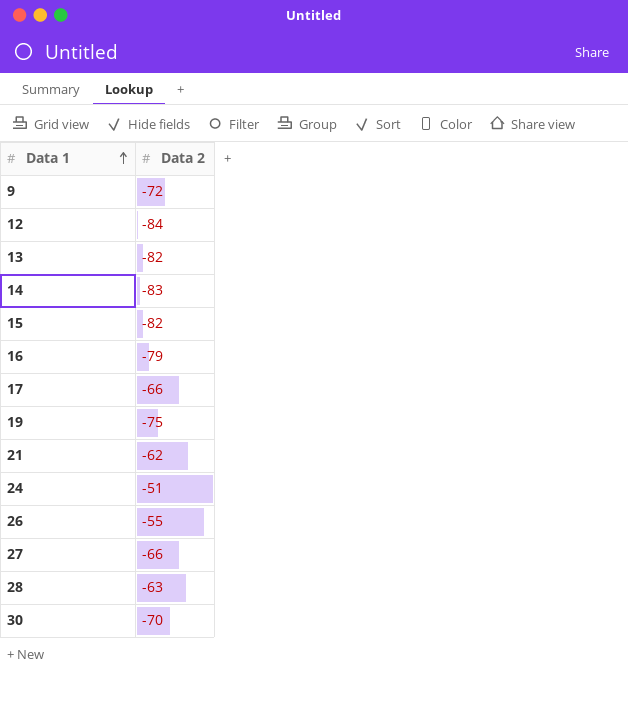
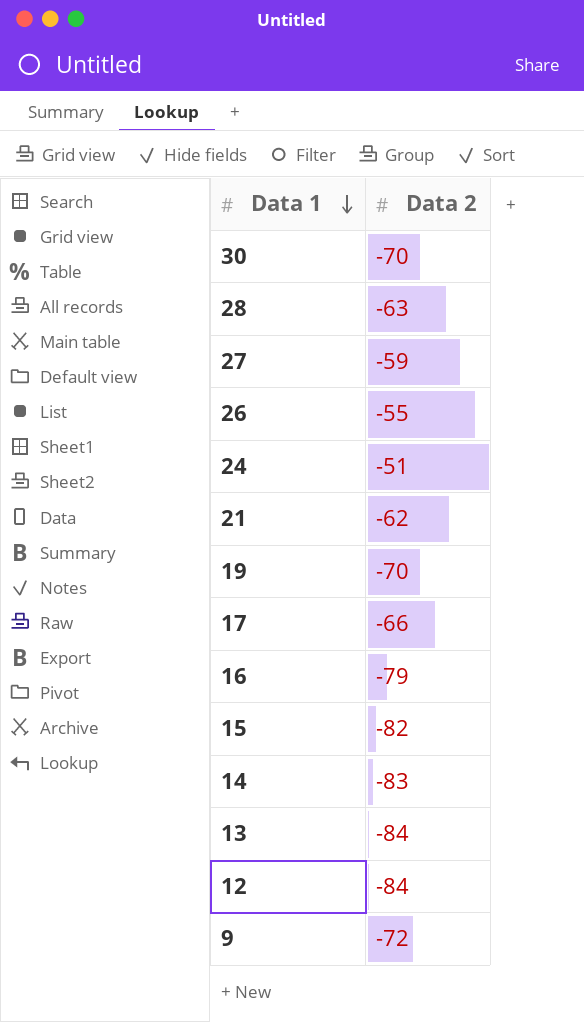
row order: Data 1 ascending -> Data 1 descending
27 | Data 2: -66 -> -59
19 | Data 2: -75 -> -70
13 | Data 2: -82 -> -84

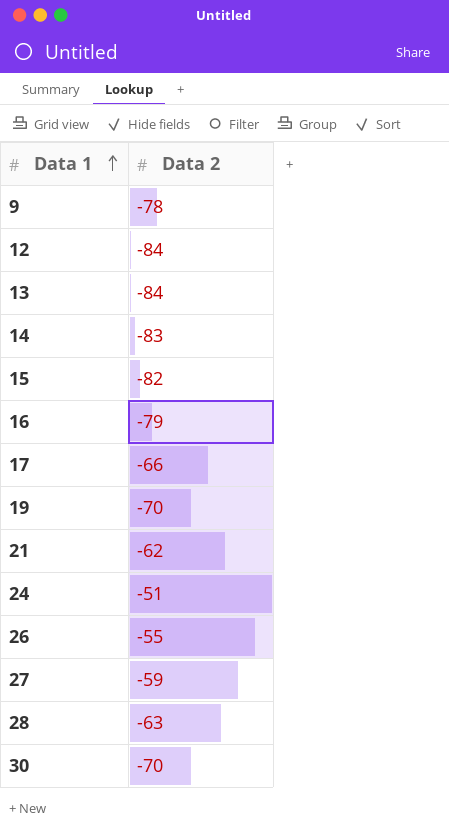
row order: Data 1 descending -> Data 1 ascending
9 | Data 2: -72 -> -78

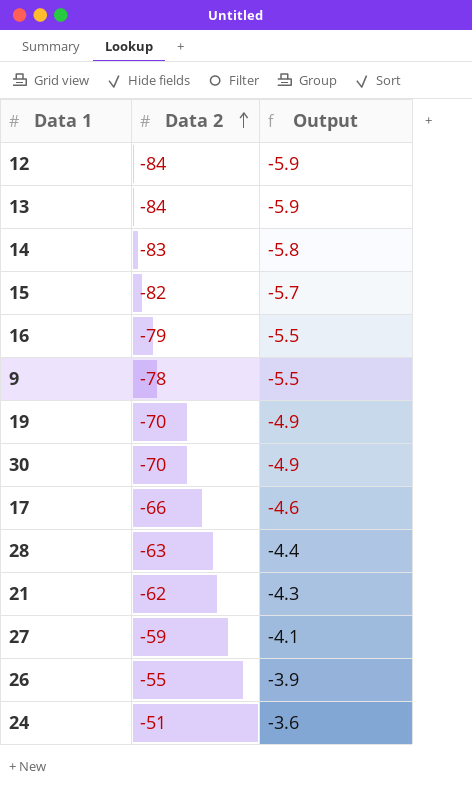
row order: Data 1 ascending -> Data 2 ascending
column Output | formula: none -> [Data 2] * 0.07

